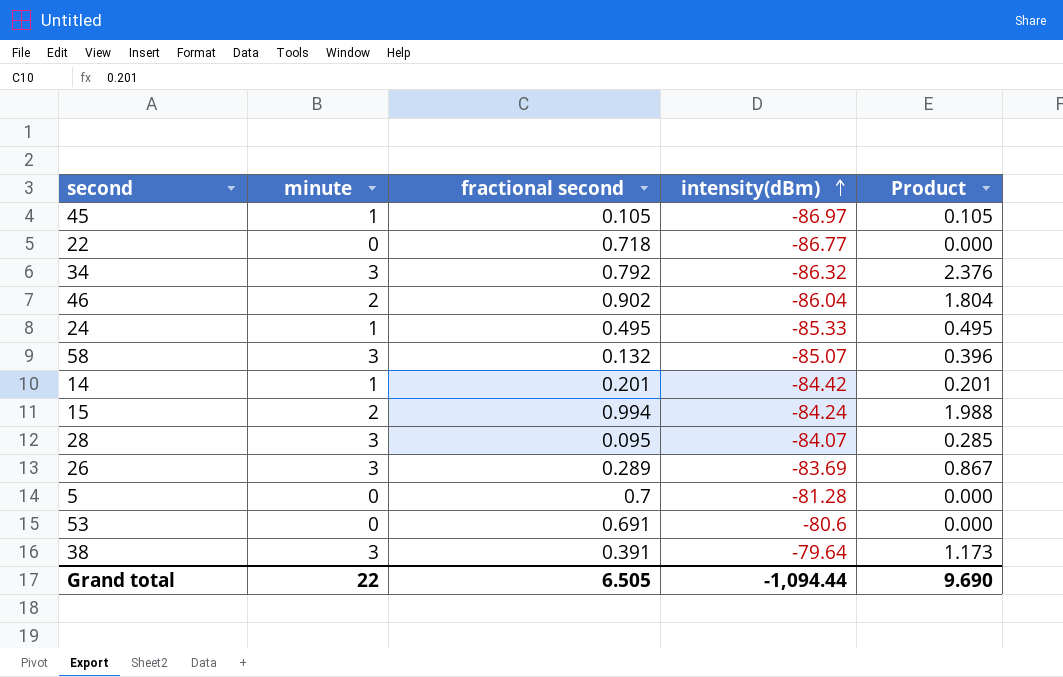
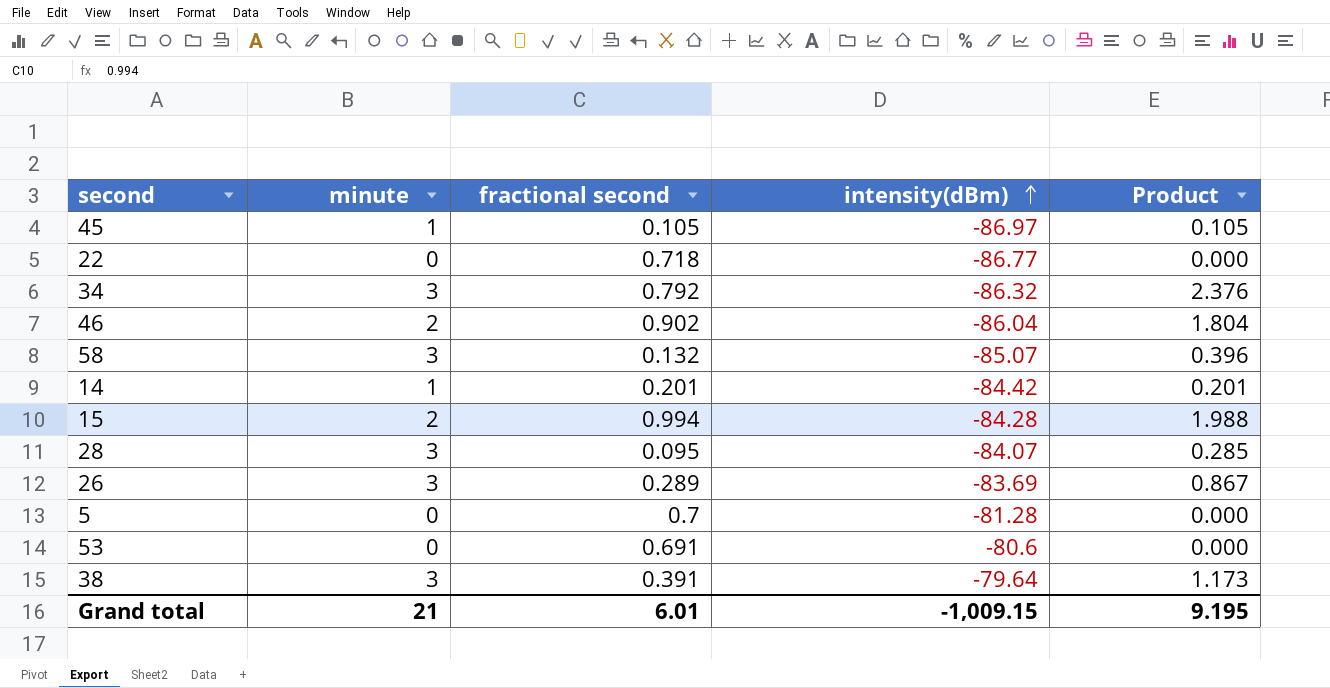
row 24: 1 | 0.495 | -85.33 | 0.495 -> none
15 | intensity(dBm): -84.24 -> -84.28
Grand total | minute: 22 -> 21
Grand total | fractional second: 6.505 -> 6.01
Grand total | intensity(dBm): -1,094.44 -> -1,009.15
Grand total | Product: 9.690 -> 9.195

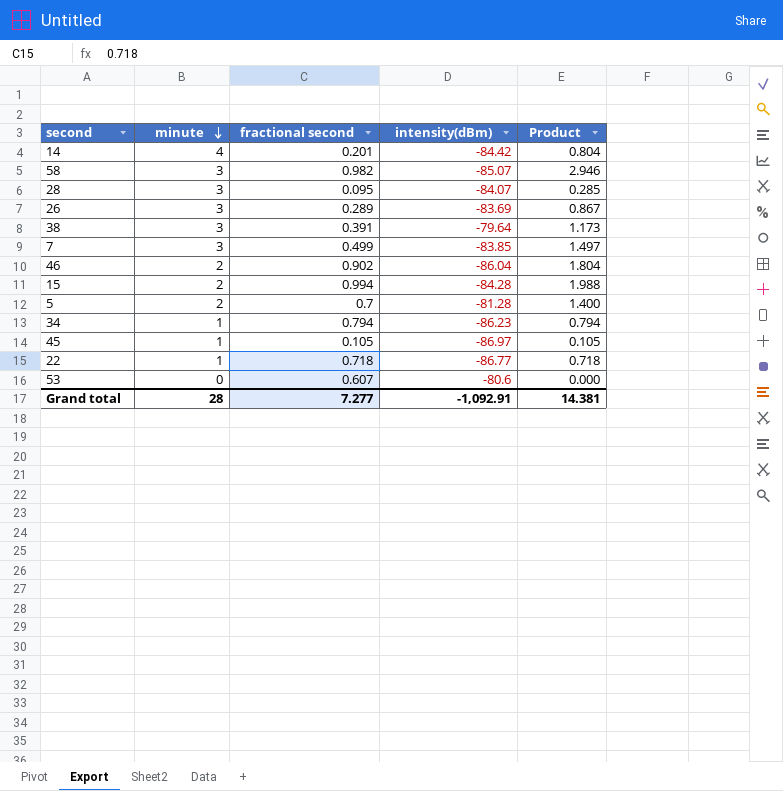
row order: intensity(dBm) ascending -> minute descending
14 | minute: 1 -> 4
14 | Product: 0.201 -> 0.804
58 | fractional second: 0.132 -> 0.982
58 | Product: 0.396 -> 2.946
row 7: none -> 3 | 0.499 | -83.85 | 1.497
5 | minute: 0 -> 2
5 | Product: 0.000 -> 1.400
34 | minute: 3 -> 1
34 | fractional second: 0.792 -> 0.794
34 | intensity(dBm): -86.32 -> -86.23
34 | Product: 2.376 -> 0.794
22 | minute: 0 -> 1
22 | Product: 0.000 -> 0.718
53 | fractional second: 0.691 -> 0.607
Grand total | minute: 21 -> 28
Grand total | fractional second: 6.01 -> 7.277
Grand total | intensity(dBm): -1,009.15 -> -1,092.91
Grand total | Product: 9.195 -> 14.381

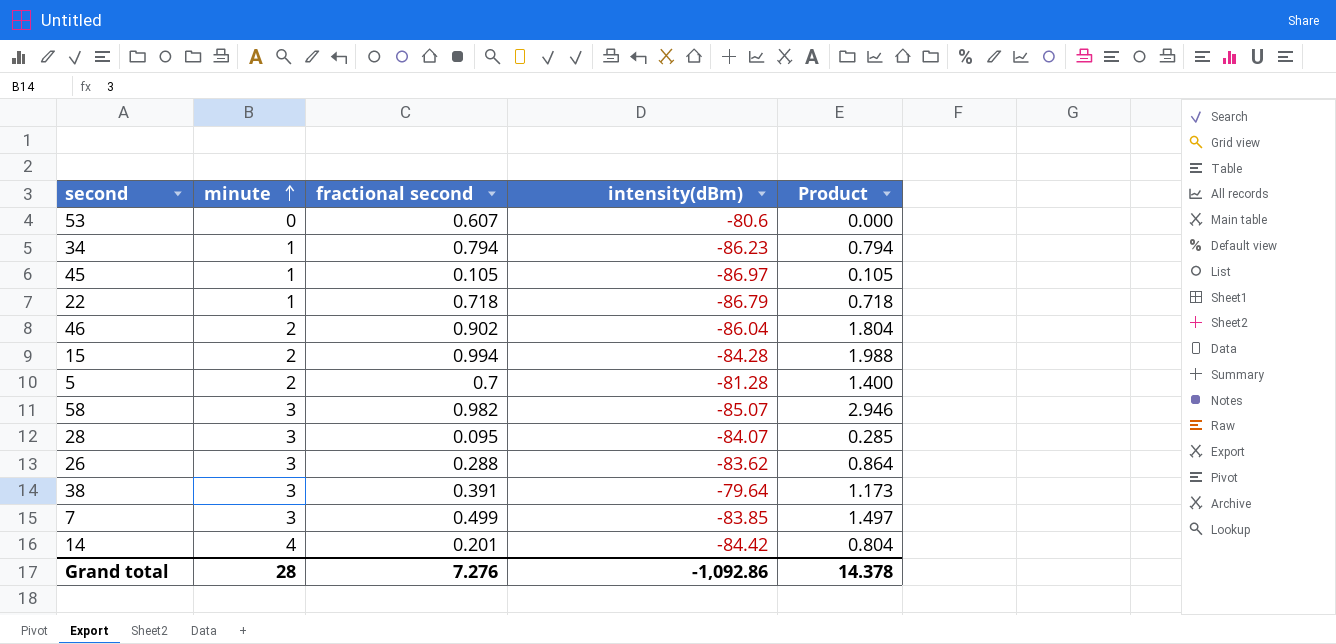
row order: minute descending -> minute ascending
22 | intensity(dBm): -86.77 -> -86.79
26 | fractional second: 0.289 -> 0.288
26 | intensity(dBm): -83.69 -> -83.62
26 | Product: 0.867 -> 0.864
Grand total | fractional second: 7.277 -> 7.276
Grand total | intensity(dBm): -1,092.91 -> -1,092.86
Grand total | Product: 14.381 -> 14.378

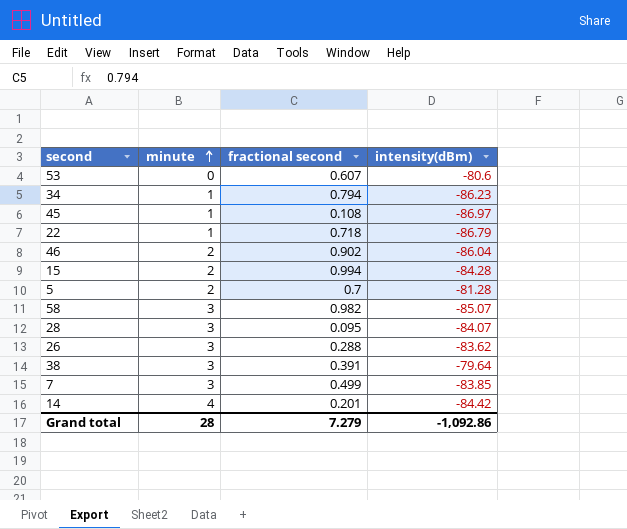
column Product | formula: [minute] * [fractional second] -> none
45 | fractional second: 0.105 -> 0.108
Grand total | fractional second: 7.276 -> 7.279

